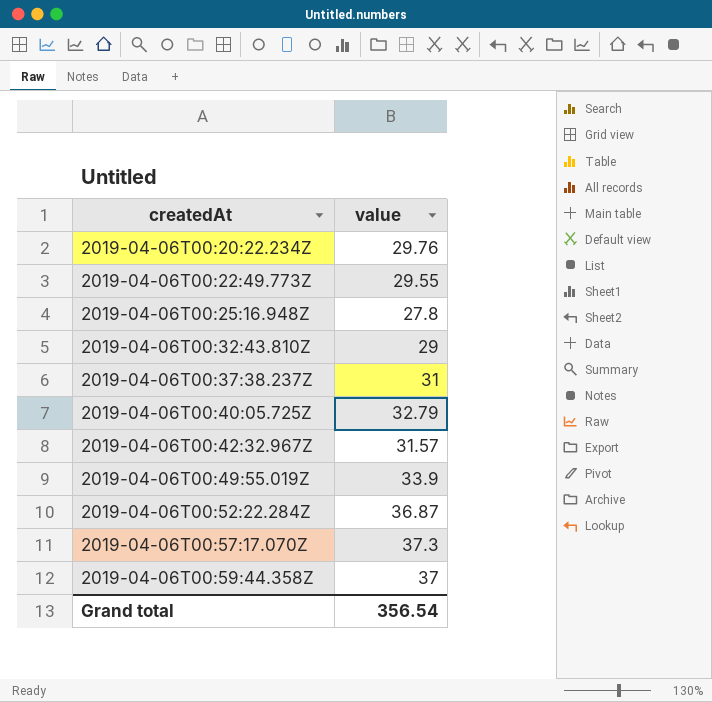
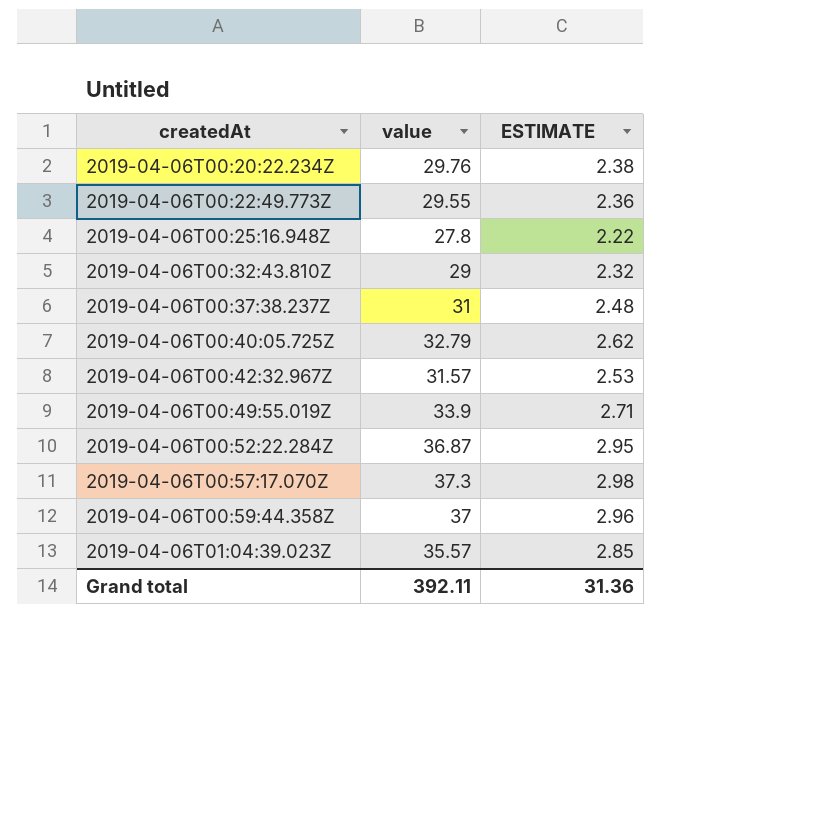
column ESTIMATE | formula: none -> [value] * 0.08
row 2019-04-06T01:04:39.023Z: none -> 35.57 | 2.85
Grand total | value: 356.54 -> 392.11

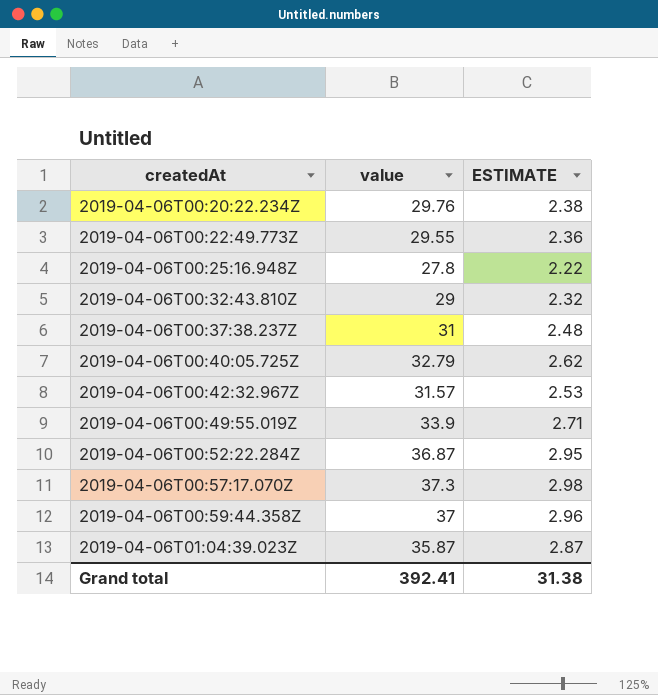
2019-04-06T01:04:39.023Z | value: 35.57 -> 35.87
2019-04-06T01:04:39.023Z | ESTIMATE: 2.85 -> 2.87
Grand total | value: 392.11 -> 392.41
Grand total | ESTIMATE: 31.36 -> 31.38

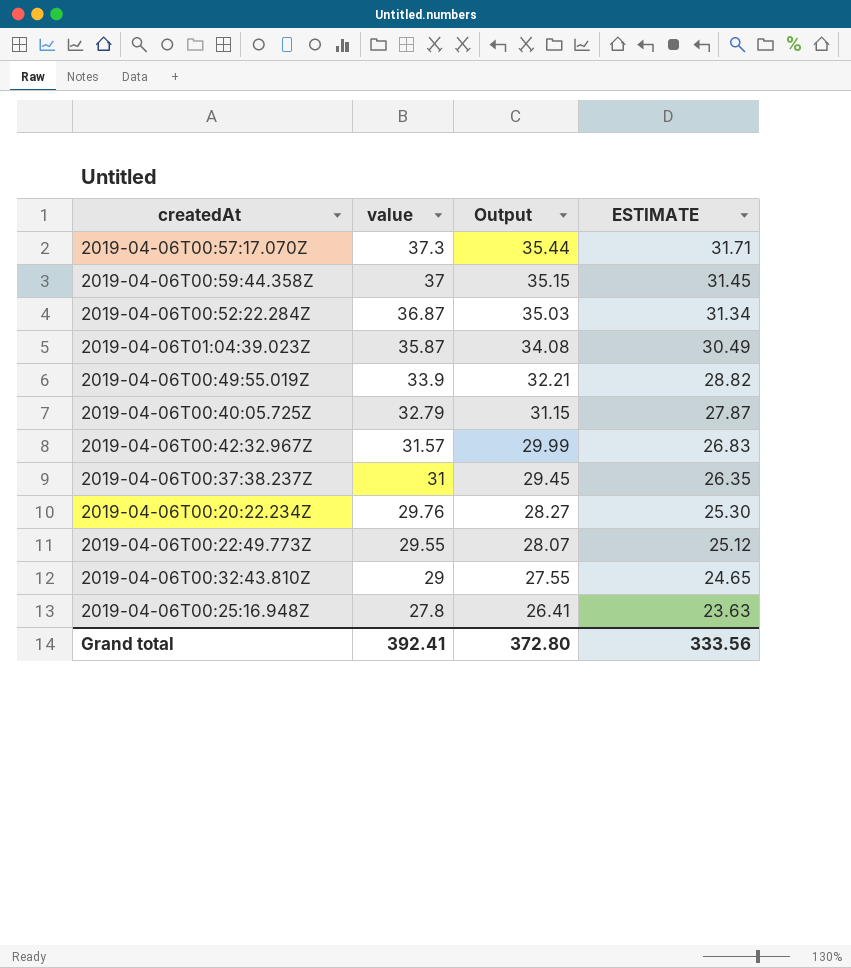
row order: createdAt ascending -> value descending
column Output | formula: none -> [value] * 0.95
column ESTIMATE | formula: [value] * 0.08 -> [value] * 0.85
Grand total | ESTIMATE: 31.38 -> 333.56

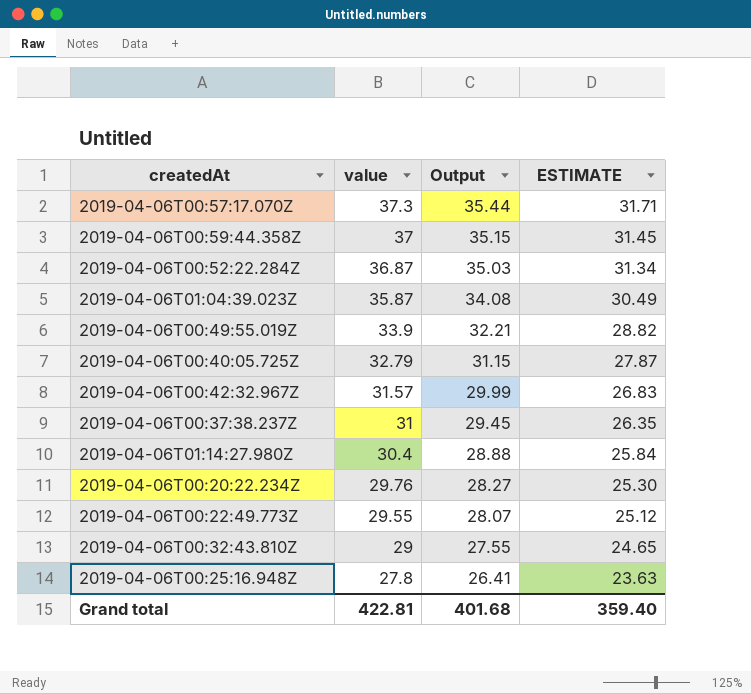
row 2019-04-06T01:14:27.980Z: none -> 30.4 | 28.88 | 25.84
Grand total | value: 392.41 -> 422.81
Grand total | Output: 372.80 -> 401.68
Grand total | ESTIMATE: 333.56 -> 359.40

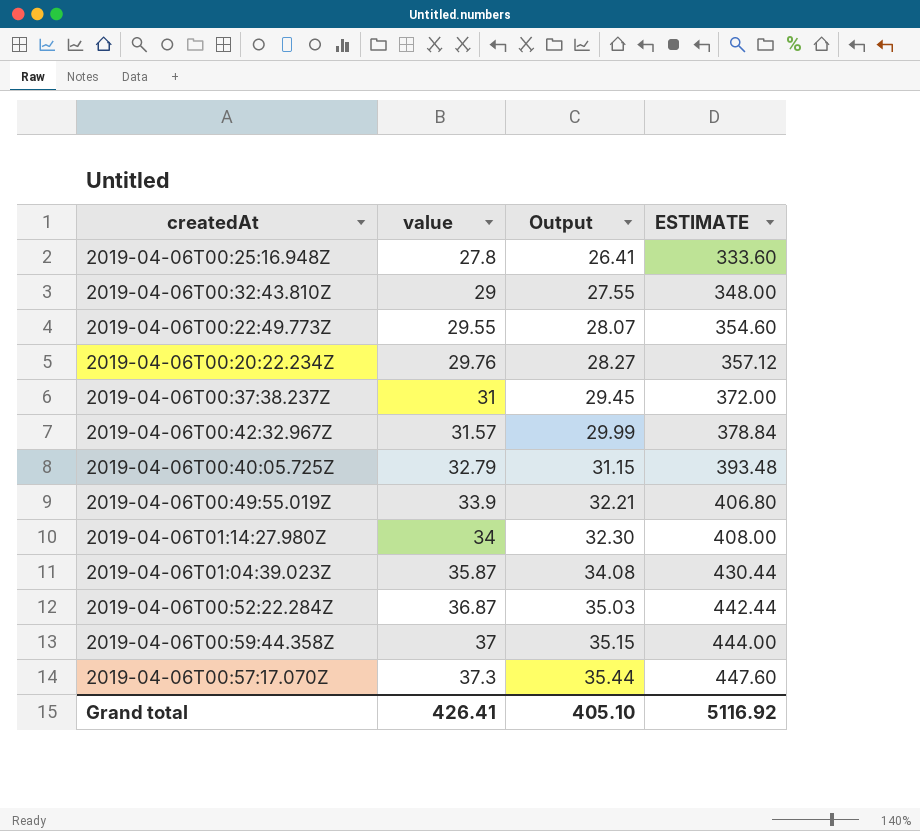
row order: value descending -> value ascending
column ESTIMATE | formula: [value] * 0.85 -> [value] * 12
2019-04-06T01:14:27.980Z | value: 30.4 -> 34
2019-04-06T01:14:27.980Z | Output: 28.88 -> 32.30
Grand total | value: 422.81 -> 426.41
Grand total | Output: 401.68 -> 405.10
Grand total | ESTIMATE: 359.40 -> 5116.92

